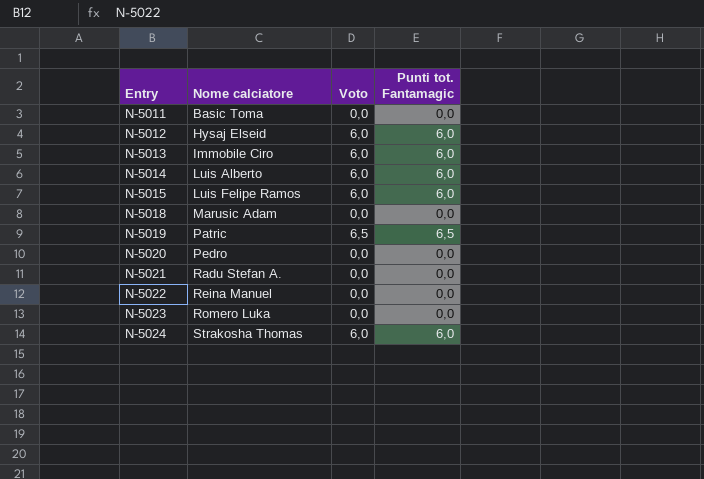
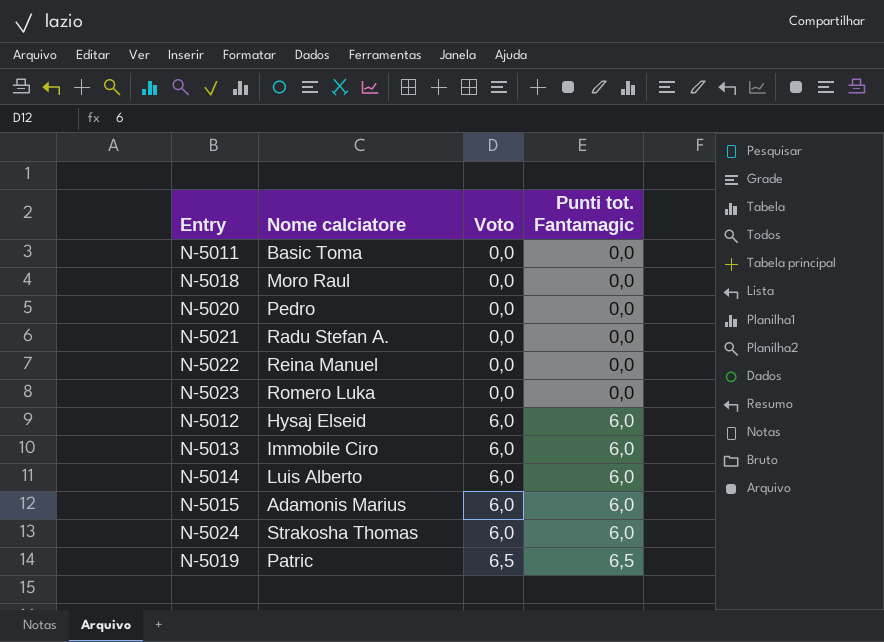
row order: Entry ascending -> Voto ascending
N-5018 | Nome calciatore: Marusic Adam -> Moro Raul
N-5015 | Nome calciatore: Luis Felipe Ramos -> Adamonis Marius

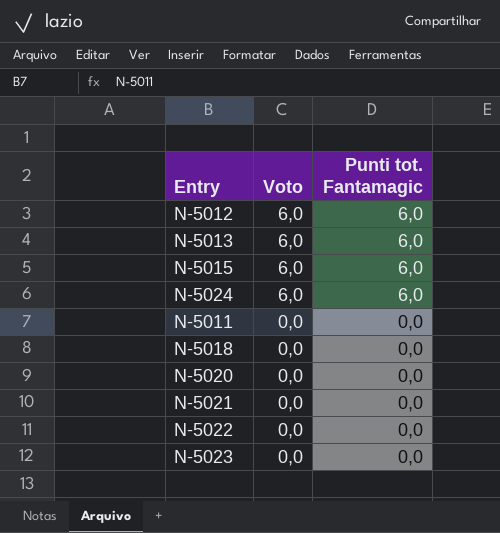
row order: Voto ascending -> Voto descending
column Nome calciatore | position: 2 -> none
row N-5014: Luis Alberto | 6,0 | 6,0 -> none
row N-5019: Patric | 6,5 | 6,5 -> none

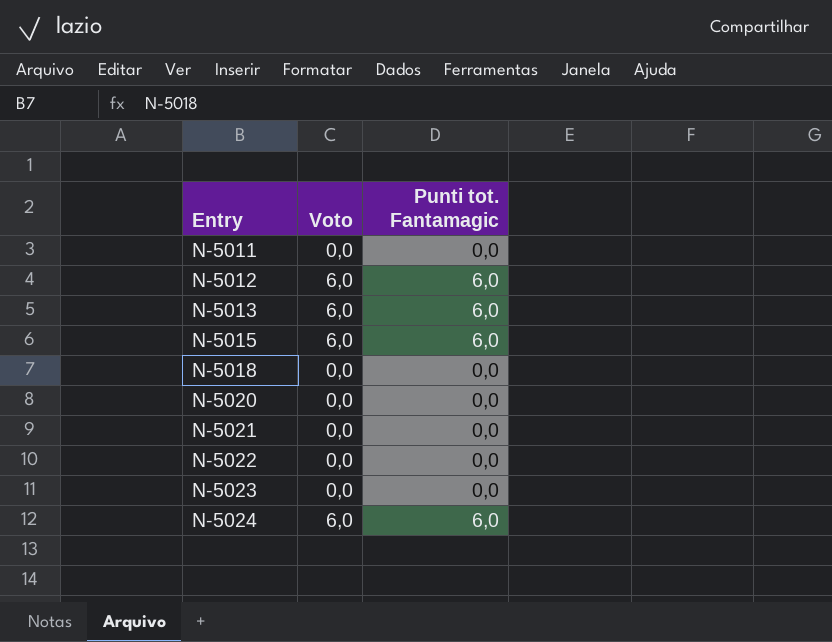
row order: Voto descending -> Entry ascending

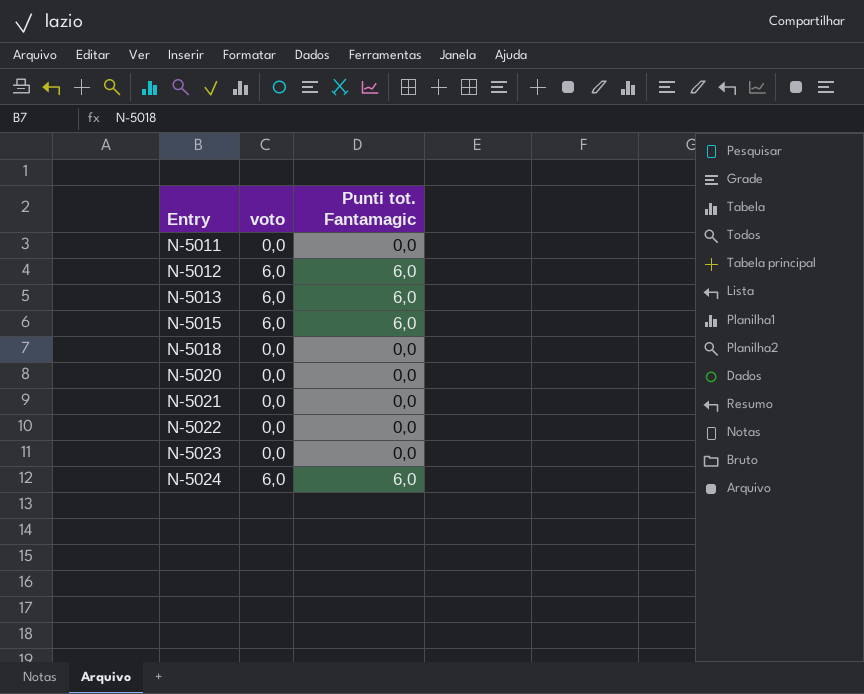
column name: Voto -> voto

